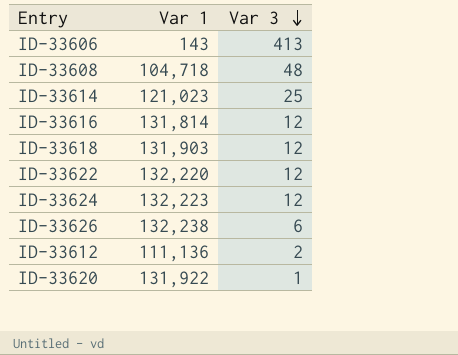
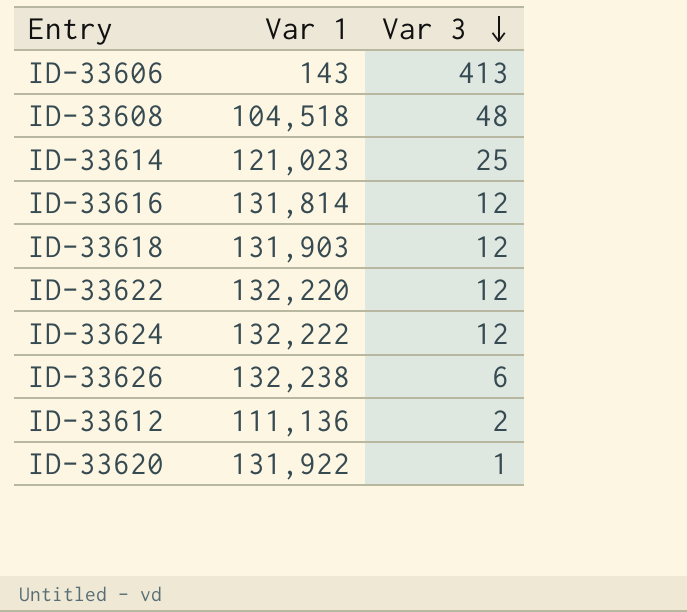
ID-33608 | Var 1: 104,718 -> 104,518
ID-33624 | Var 1: 132,223 -> 132,222

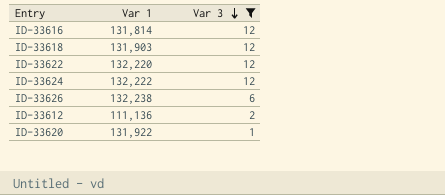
filter: none -> Var 3 <= 12

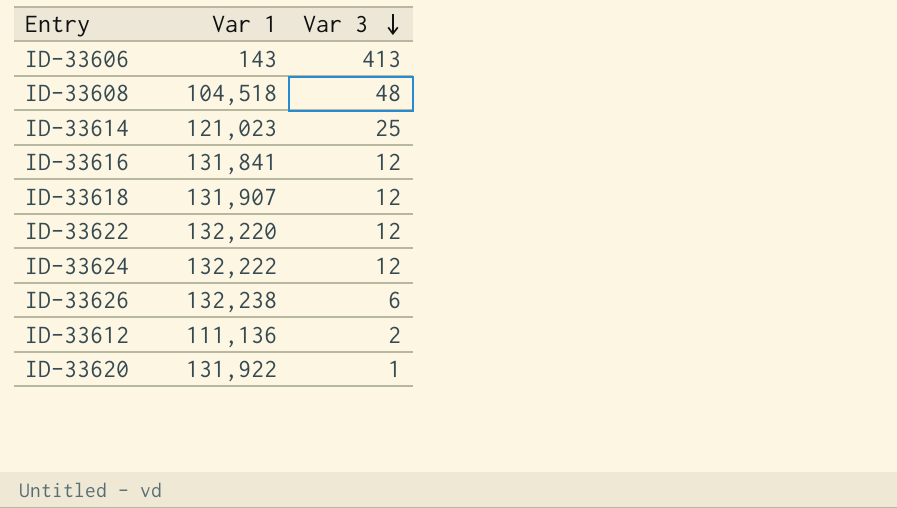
filter: Var 3 <= 12 -> none
ID-33616 | Var 1: 131,814 -> 131,841
ID-33618 | Var 1: 131,903 -> 131,907

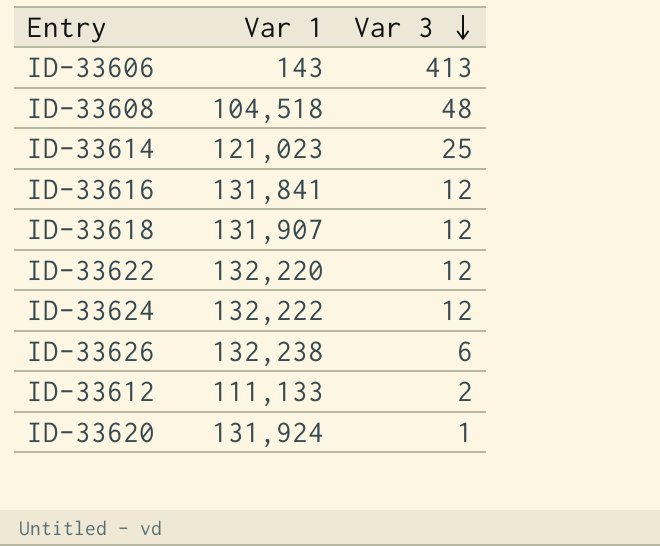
ID-33612 | Var 1: 111,136 -> 111,133
ID-33620 | Var 1: 131,922 -> 131,924

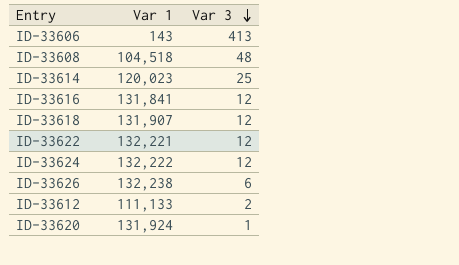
ID-33614 | Var 1: 121,023 -> 120,023
ID-33622 | Var 1: 132,220 -> 132,221

